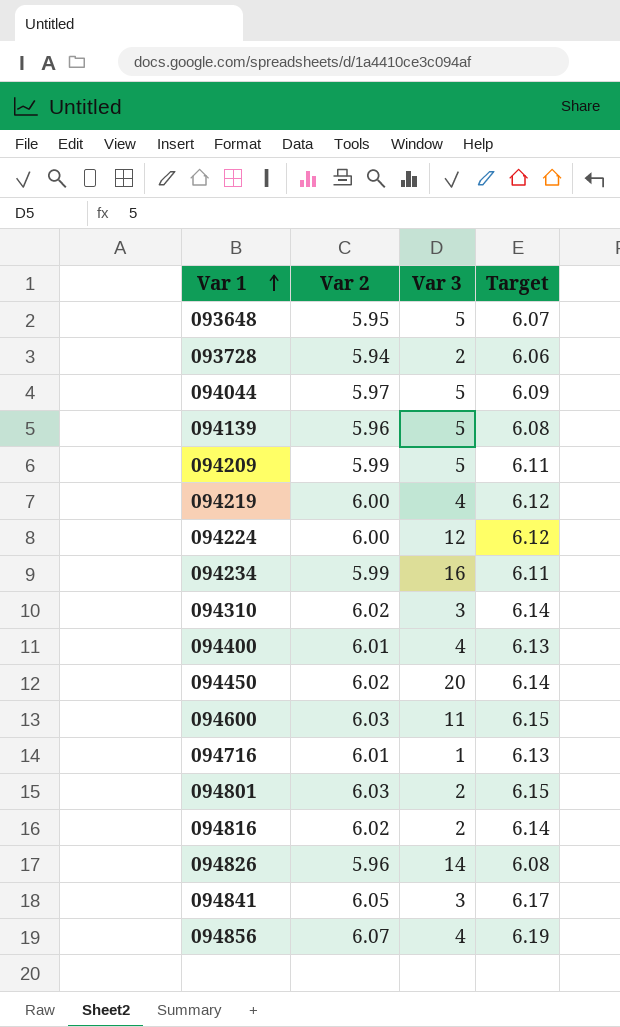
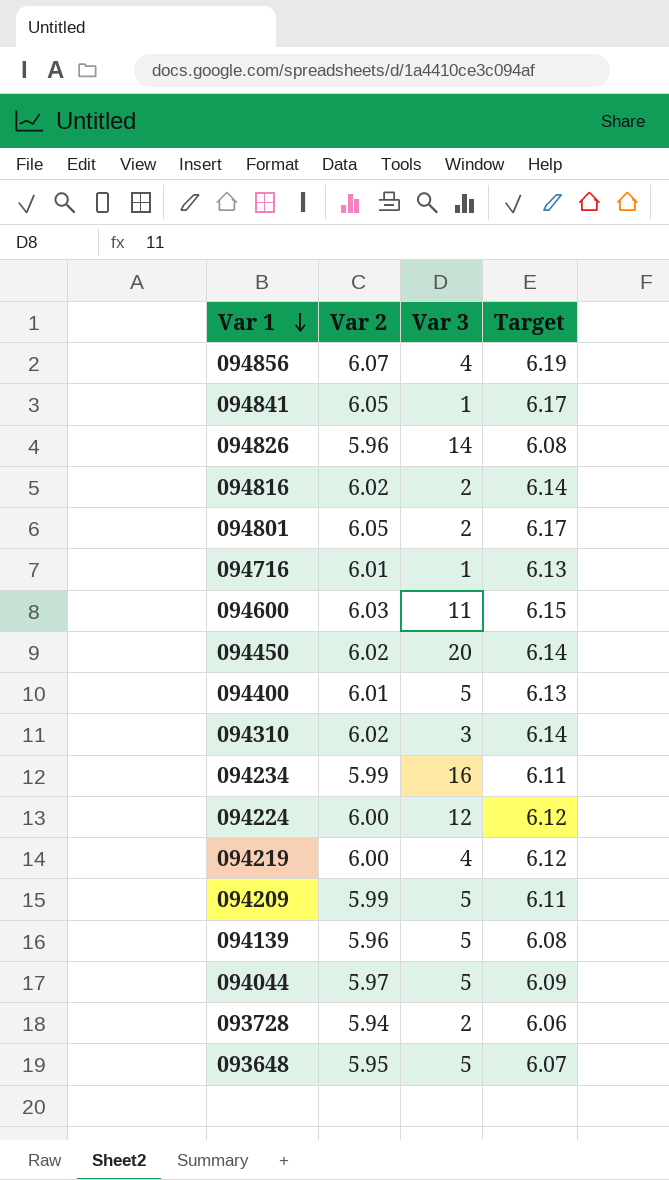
row order: Var 1 ascending -> Var 1 descending
094841 | Var 3: 3 -> 1
094801 | Var 2: 6.03 -> 6.05
094801 | Target: 6.15 -> 6.17
094400 | Var 3: 4 -> 5

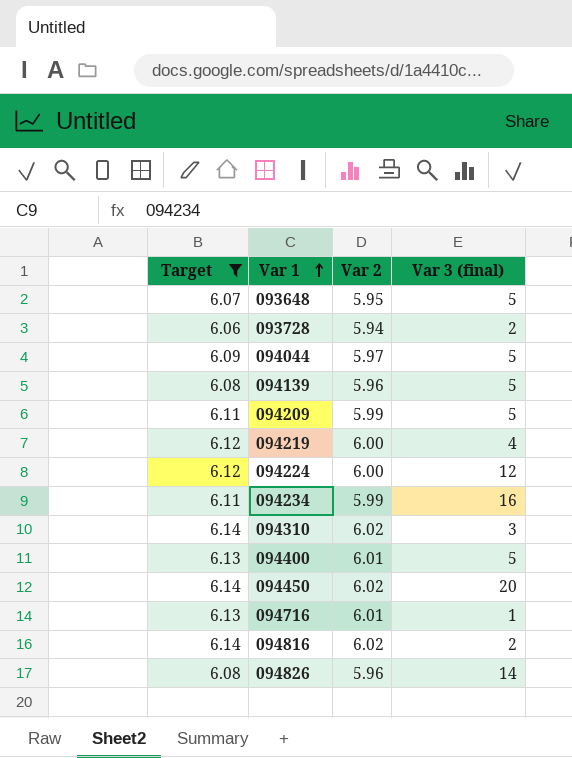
filter: none -> Target <= 6.14
row order: Var 1 descending -> Var 1 ascending
column Target | position: 4 -> 1
column name: Var 3 -> Var 3 (final)

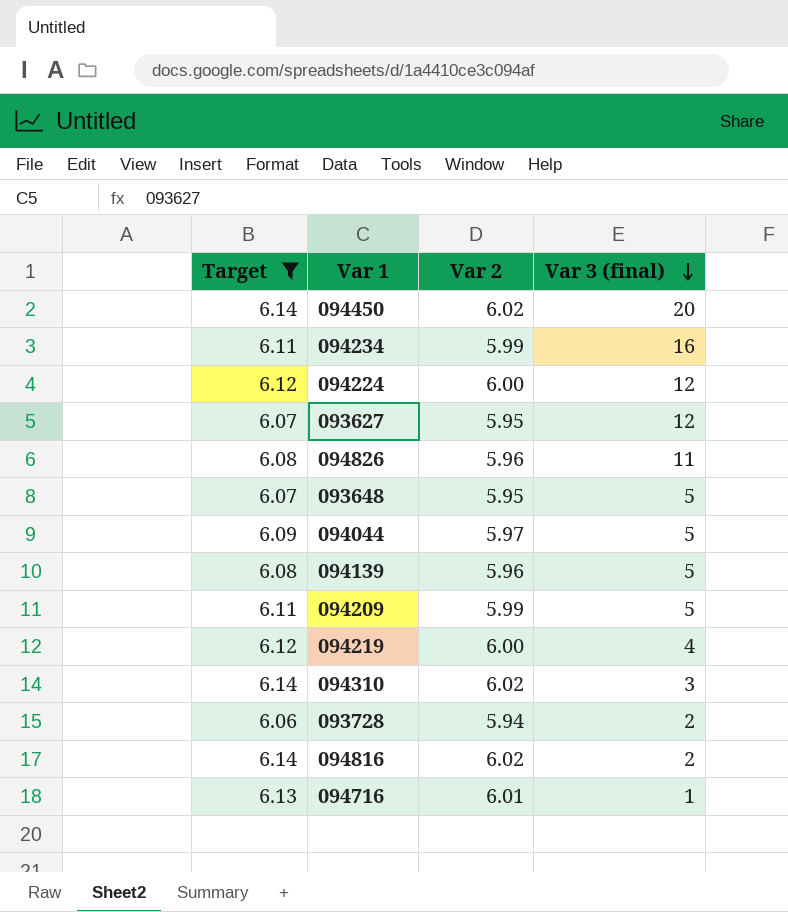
row order: Var 1 ascending -> Var 3 (final) descending
row 094400: 6.13 | 6.01 | 5 -> none
row 093627: none -> 6.07 | 5.95 | 12
094826 | Var 3 (final): 14 -> 11

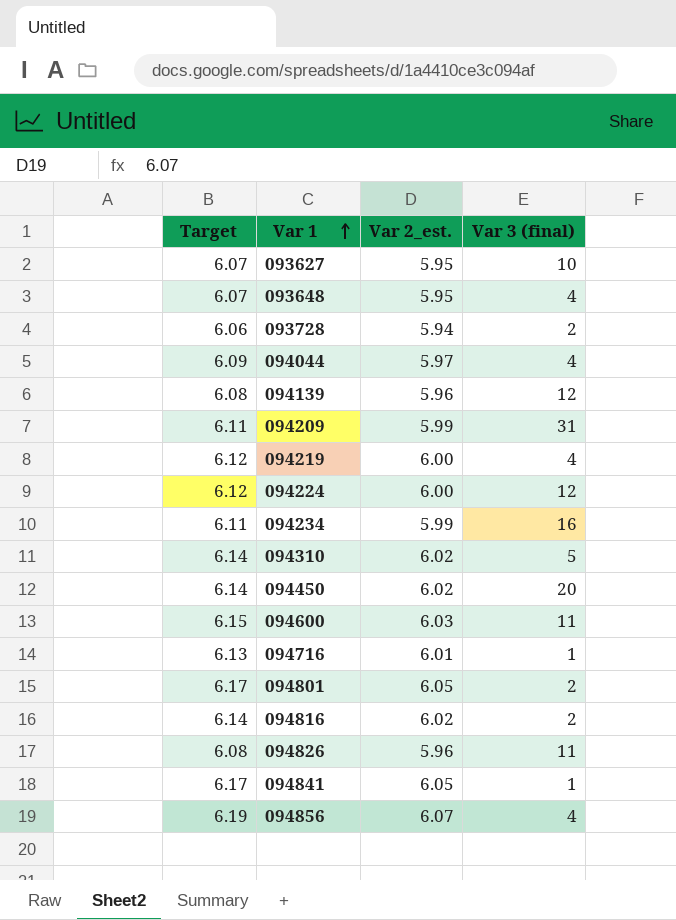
filter: Target <= 6.14 -> none
row order: Var 3 (final) descending -> Var 1 ascending
column name: Var 2 -> Var 2_est.
093627 | Var 3 (final): 12 -> 10
093648 | Var 3 (final): 5 -> 4
094044 | Var 3 (final): 5 -> 4
094139 | Var 3 (final): 5 -> 12
094209 | Var 3 (final): 5 -> 31
094310 | Var 3 (final): 3 -> 5

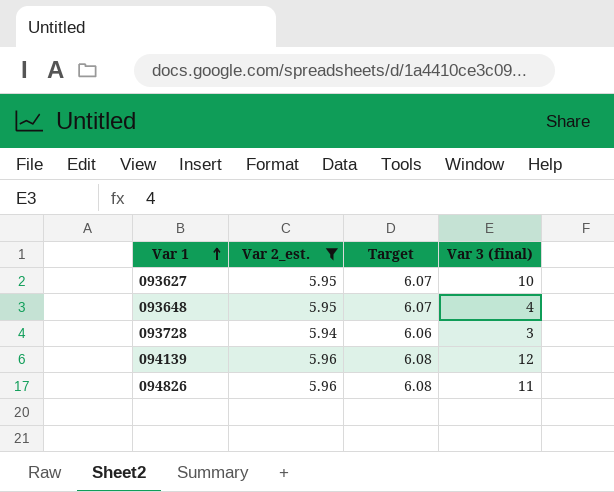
filter: none -> Var 2_est. <= 5.96
column Target | position: 1 -> 3
093728 | Var 3 (final): 2 -> 3

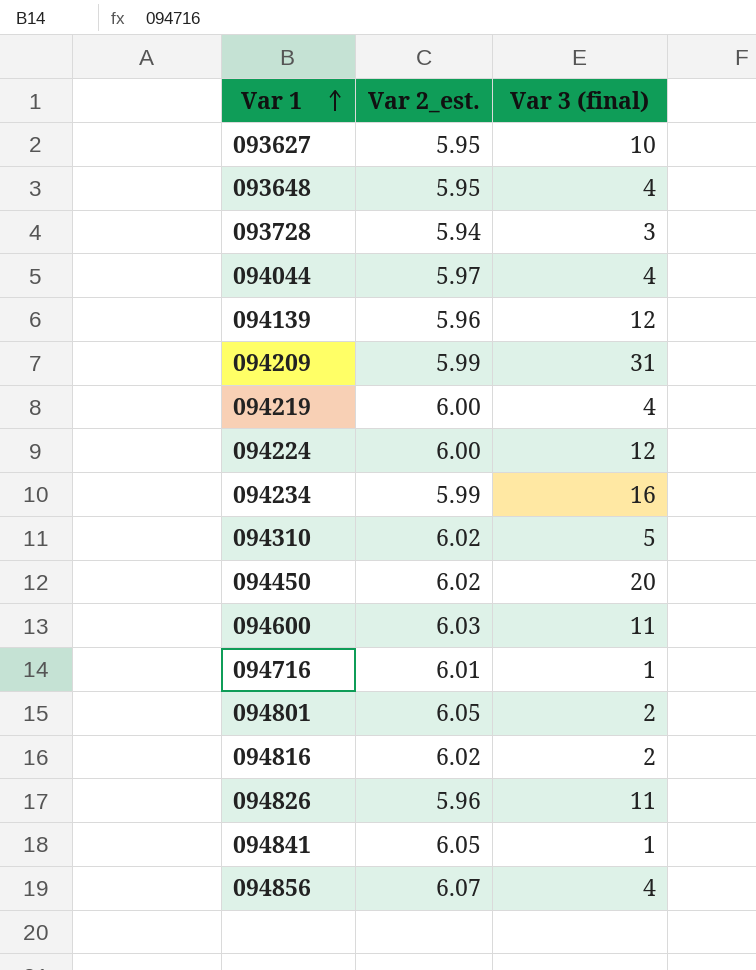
filter: Var 2_est. <= 5.96 -> none
column Target | formula: [Var 2_est.] * 1.02 -> none

